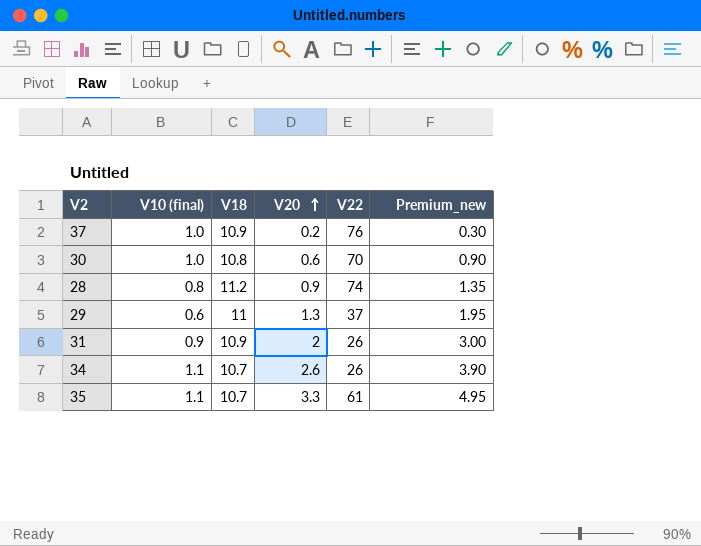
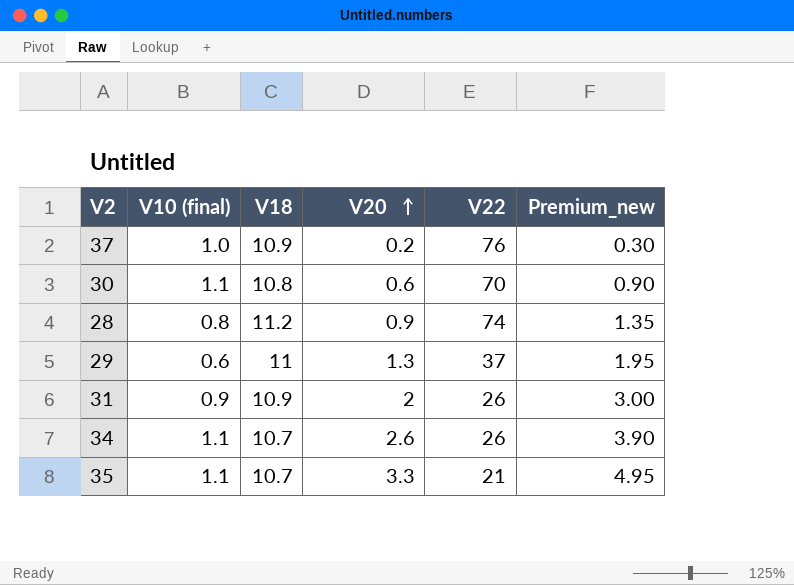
30 | V10 (final): 1.0 -> 1.1
35 | V22: 61 -> 21

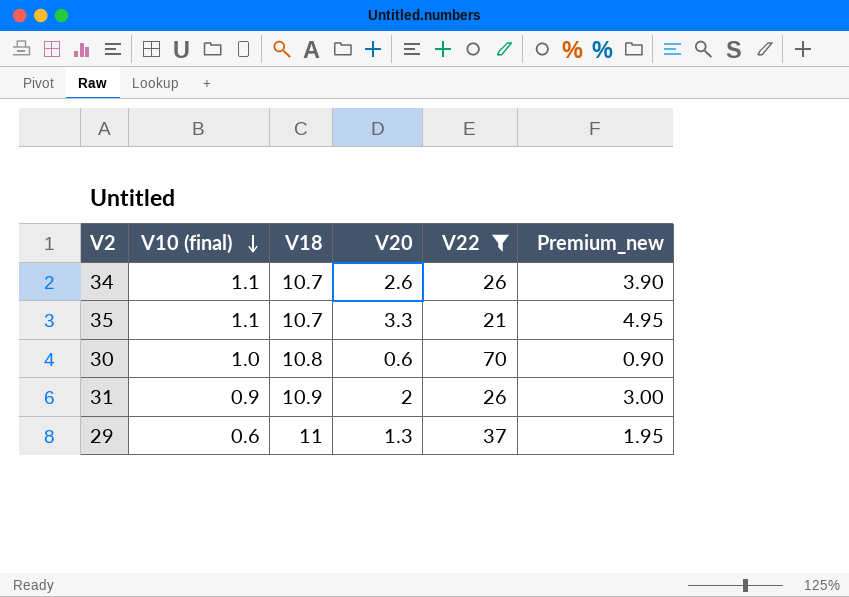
filter: none -> V22 <= 70
row order: V20 ascending -> V10 (final) descending
30 | V10 (final): 1.1 -> 1.0

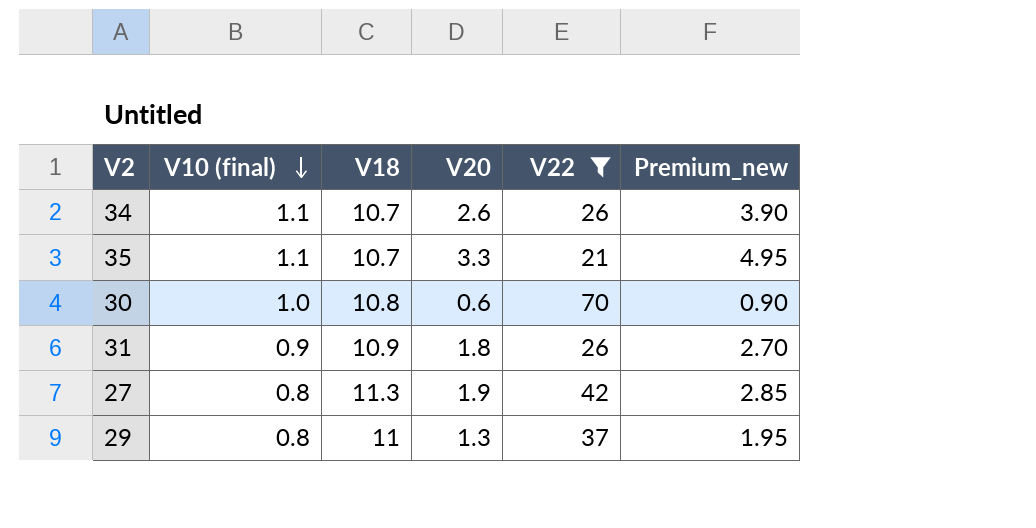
31 | V20: 2 -> 1.8
31 | Premium_new: 3.00 -> 2.70
row 27: none -> 0.8 | 11.3 | 1.9 | 42 | 2.85
29 | V10 (final): 0.6 -> 0.8

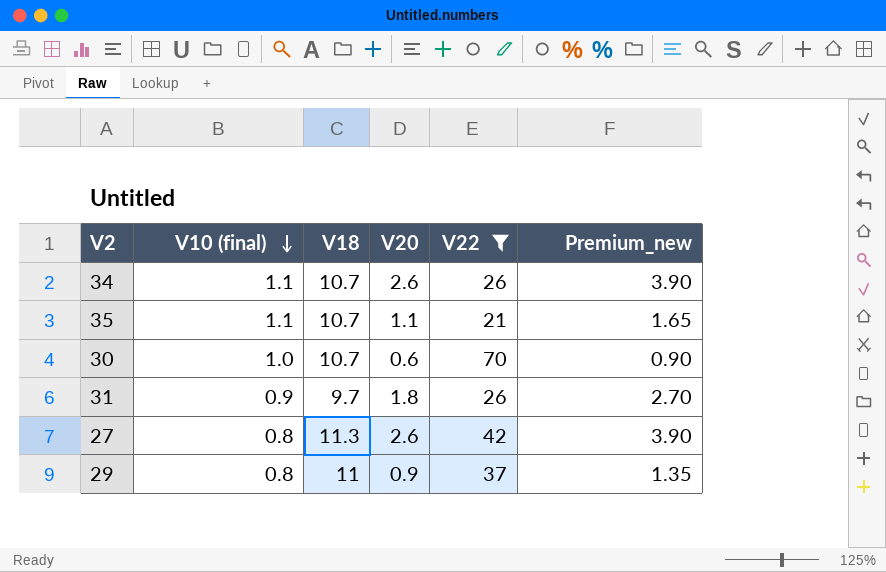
35 | V20: 3.3 -> 1.1
35 | Premium_new: 4.95 -> 1.65
30 | V18: 10.8 -> 10.7
31 | V18: 10.9 -> 9.7
27 | V20: 1.9 -> 2.6
27 | Premium_new: 2.85 -> 3.90
29 | V20: 1.3 -> 0.9
29 | Premium_new: 1.95 -> 1.35

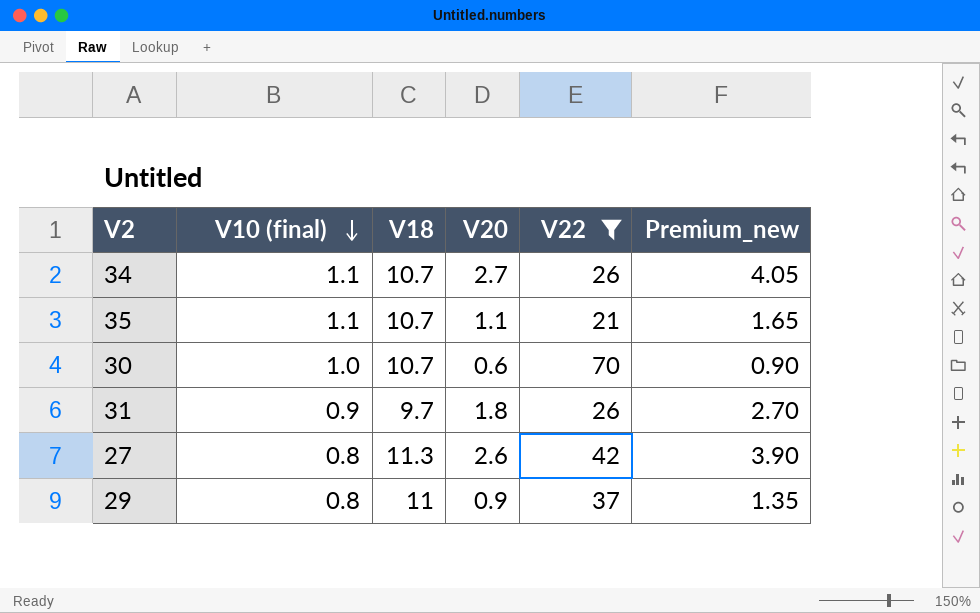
34 | V20: 2.6 -> 2.7
34 | Premium_new: 3.90 -> 4.05

